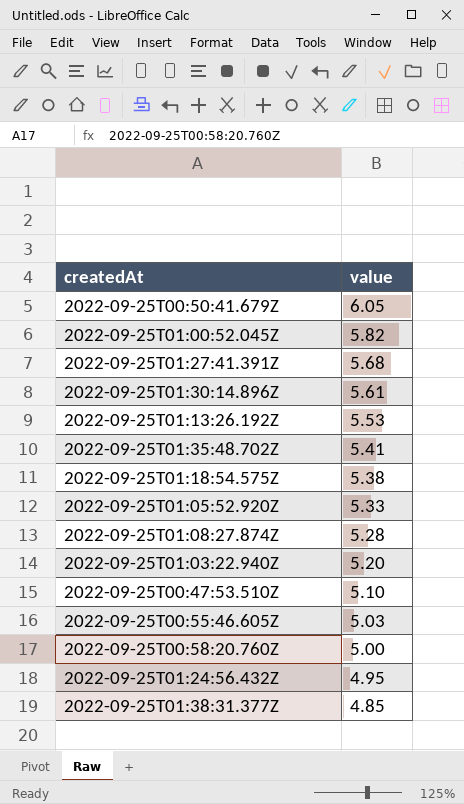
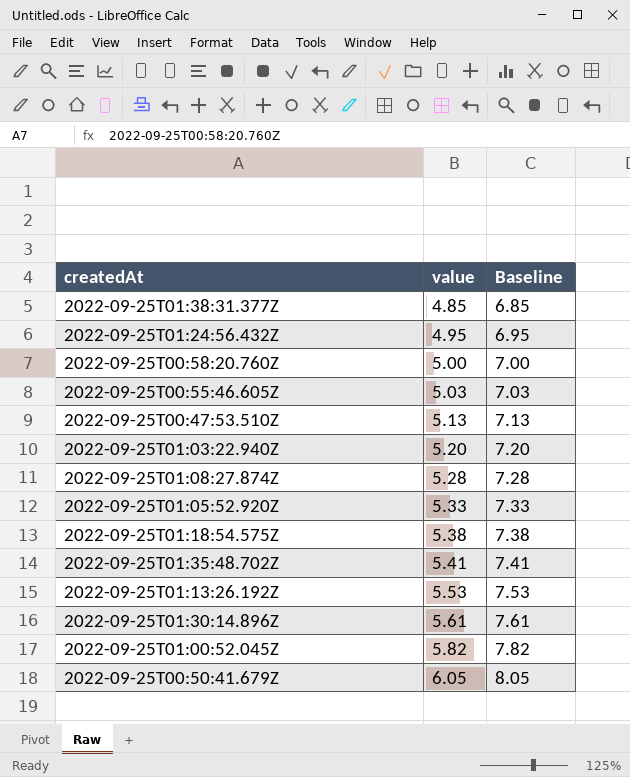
row order: value descending -> value ascending
column Baseline | formula: none -> [value] + 2
row 2022-09-25T01:27:41.391Z: 5.68 -> none
2022-09-25T00:47:53.510Z | value: 5.10 -> 5.13

